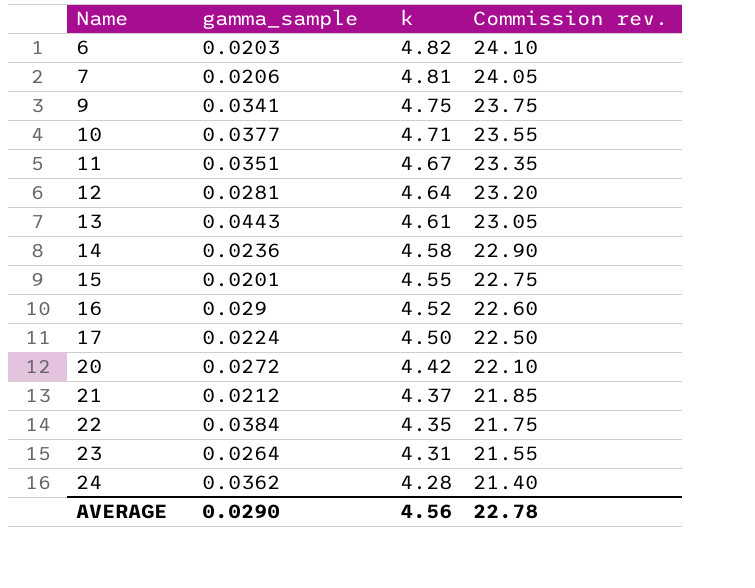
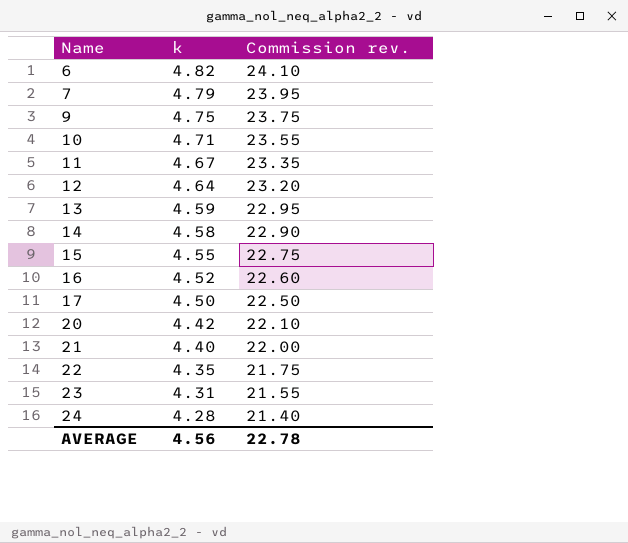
column gamma_sample | position: 2 -> none
7 | k: 4.81 -> 4.79
7 | Commission rev.: 24.05 -> 23.95
13 | k: 4.61 -> 4.59
13 | Commission rev.: 23.05 -> 22.95
21 | k: 4.37 -> 4.40
21 | Commission rev.: 21.85 -> 22.00

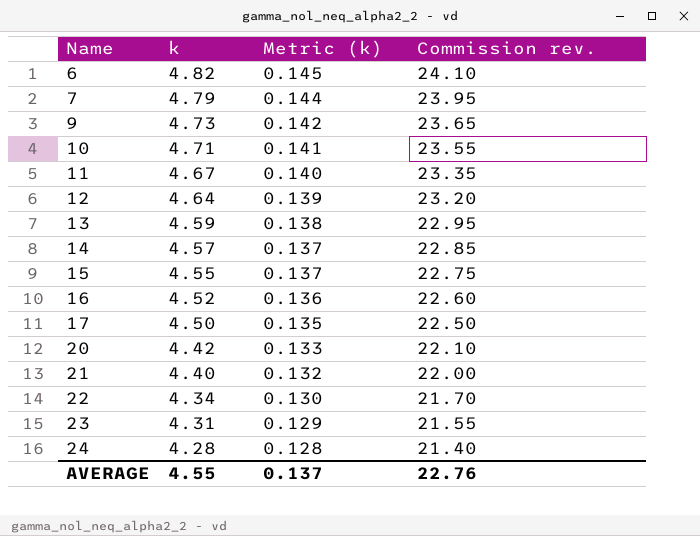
column Metric (k) | formula: none -> [k] * 0.03
9 | k: 4.75 -> 4.73
9 | Commission rev.: 23.75 -> 23.65
14 | k: 4.58 -> 4.57
14 | Commission rev.: 22.90 -> 22.85
22 | k: 4.35 -> 4.34
22 | Commission rev.: 21.75 -> 21.70
AVERAGE | k: 4.56 -> 4.55
AVERAGE | Commission rev.: 22.78 -> 22.76

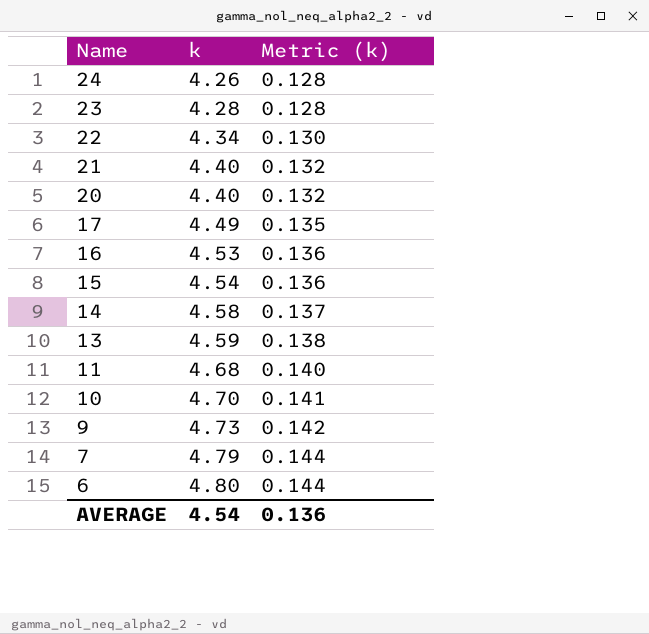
row order: Name ascending -> Name descending
column Commission rev. | formula: [k] * 5 -> none
row 12: 4.64 | 0.139 | 23.20 -> none
24 | k: 4.28 -> 4.26
23 | k: 4.31 -> 4.28
23 | Metric (k): 0.129 -> 0.128
20 | k: 4.42 -> 4.40
20 | Metric (k): 0.133 -> 0.132
17 | k: 4.50 -> 4.49
16 | k: 4.52 -> 4.53
15 | k: 4.55 -> 4.54
15 | Metric (k): 0.137 -> 0.136
14 | k: 4.57 -> 4.58
11 | k: 4.67 -> 4.68
10 | k: 4.71 -> 4.70
6 | k: 4.82 -> 4.80
6 | Metric (k): 0.145 -> 0.144
AVERAGE | k: 4.55 -> 4.54
AVERAGE | Metric (k): 0.137 -> 0.136

